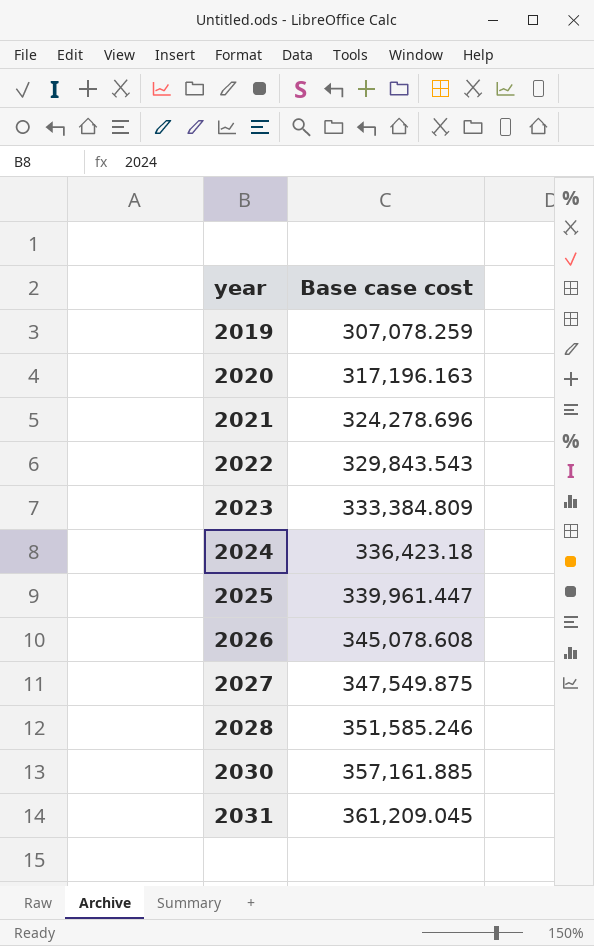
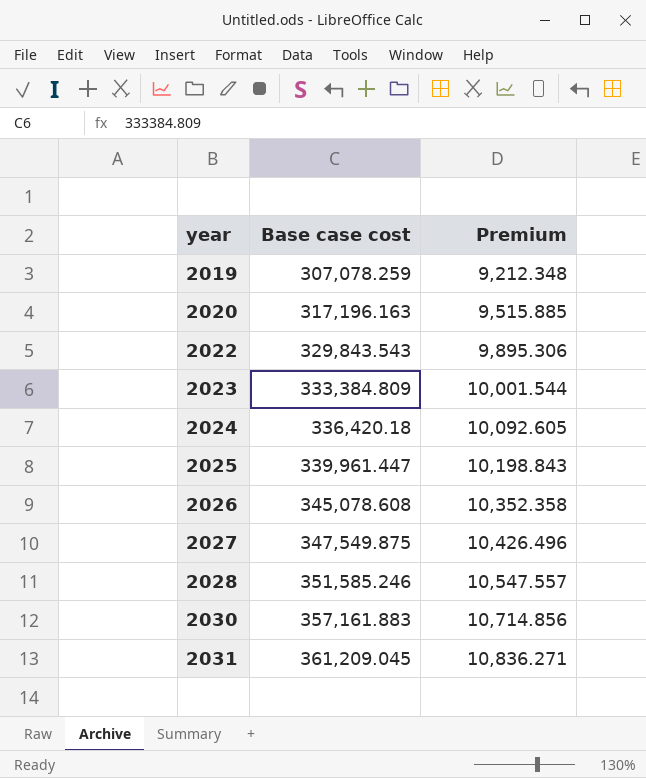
column Premium | formula: none -> [Base case cost] * 0.03
row 2021: 324,278.696 -> none
2024 | Base case cost: 336,423.18 -> 336,420.18
2030 | Base case cost: 357,161.885 -> 357,161.883

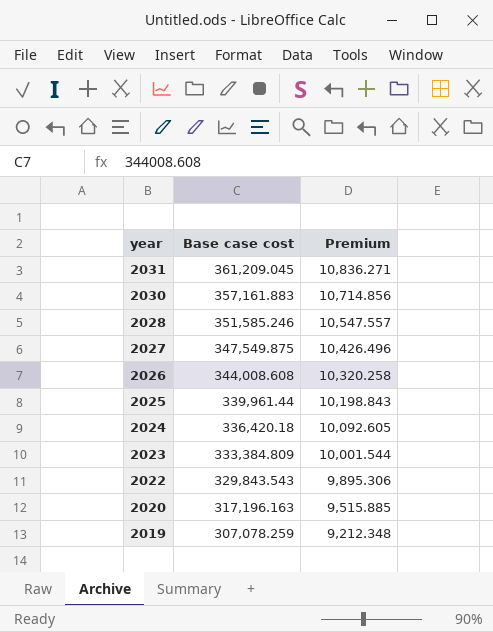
row order: year ascending -> year descending
2026 | Base case cost: 345,078.608 -> 344,008.608
2026 | Premium: 10,352.358 -> 10,320.258
2025 | Base case cost: 339,961.447 -> 339,961.44

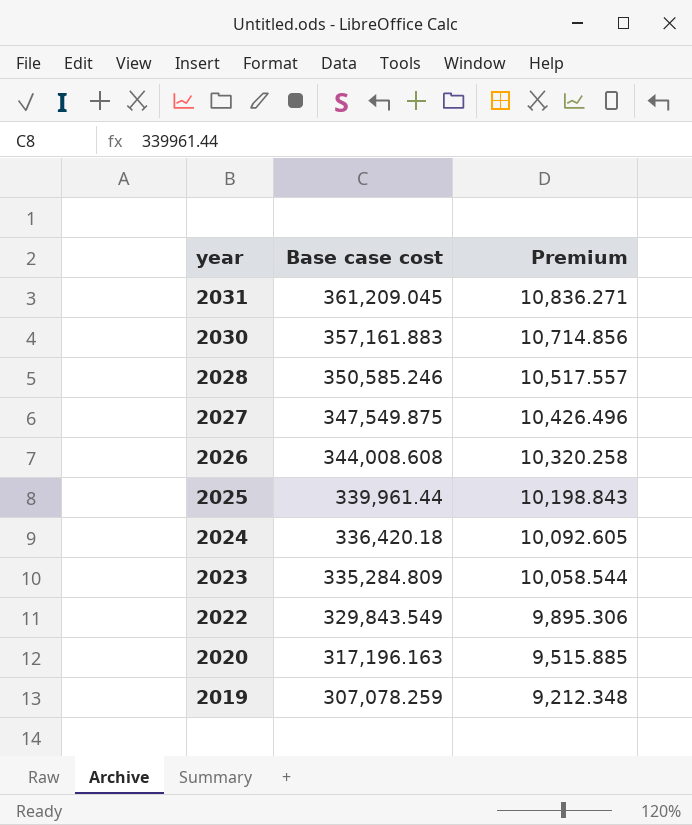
2028 | Base case cost: 351,585.246 -> 350,585.246
2028 | Premium: 10,547.557 -> 10,517.557
2023 | Base case cost: 333,384.809 -> 335,284.809
2023 | Premium: 10,001.544 -> 10,058.544
2022 | Base case cost: 329,843.543 -> 329,843.549

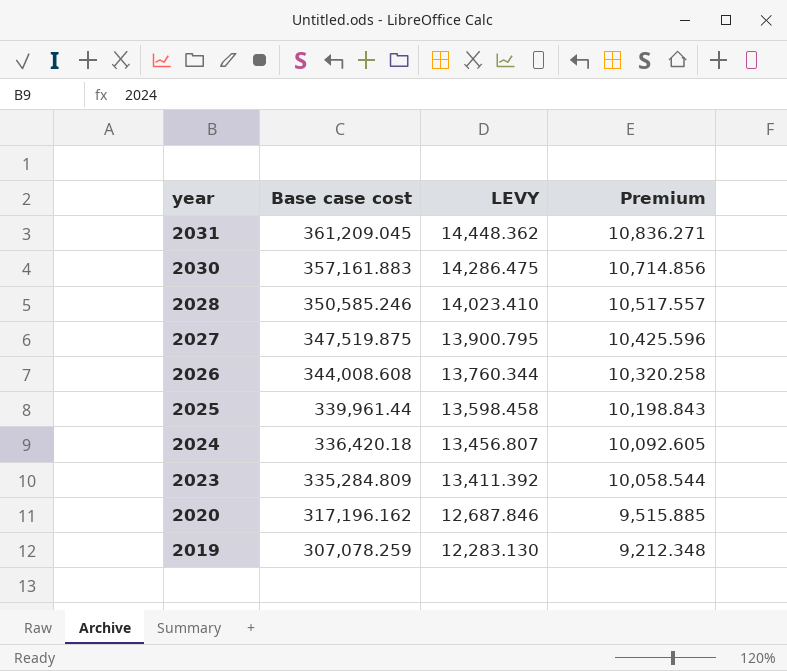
column LEVY | formula: none -> [Base case cost] * 0.04
row 2022: 329,843.549 | 9,895.306 -> none
2027 | Base case cost: 347,549.875 -> 347,519.875
2027 | Premium: 10,426.496 -> 10,425.596
2020 | Base case cost: 317,196.163 -> 317,196.162

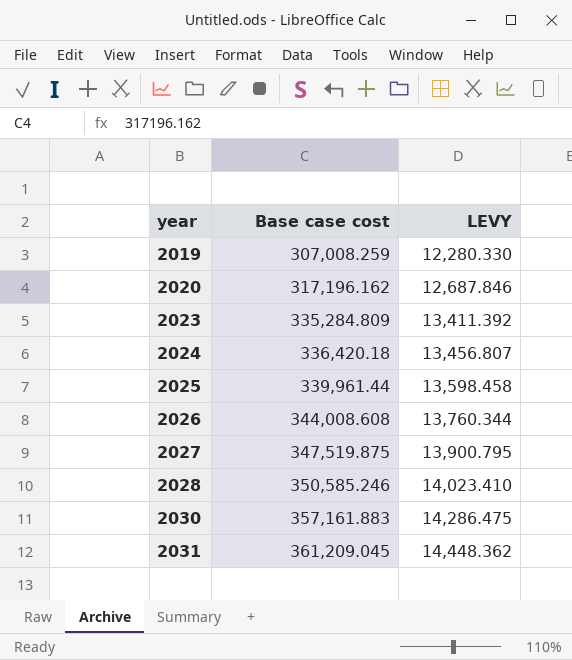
row order: year descending -> year ascending
column Premium | formula: [Base case cost] * 0.03 -> none
2019 | Base case cost: 307,078.259 -> 307,008.259
2019 | LEVY: 12,283.130 -> 12,280.330

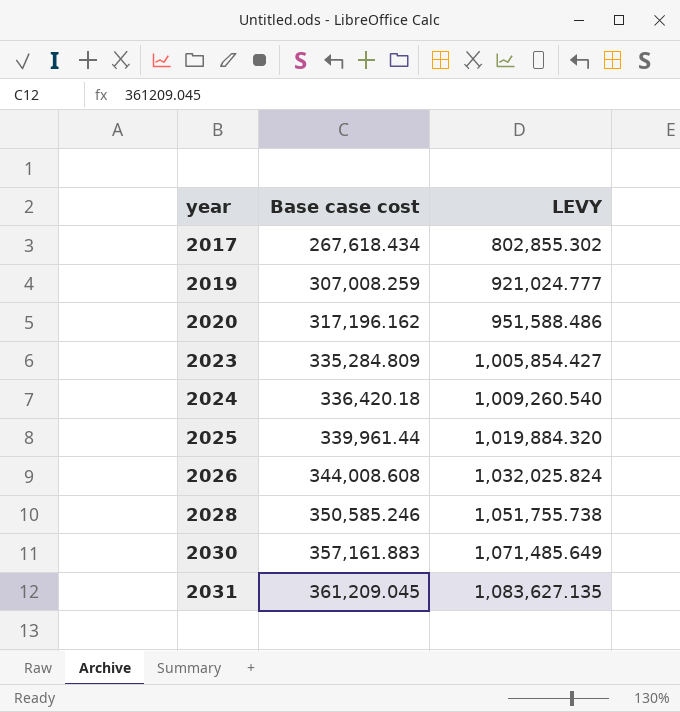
column LEVY | formula: [Base case cost] * 0.04 -> [Base case cost] * 3
row 2027: 347,519.875 | 13,900.795 -> none
row 2017: none -> 267,618.434 | 802,855.302

